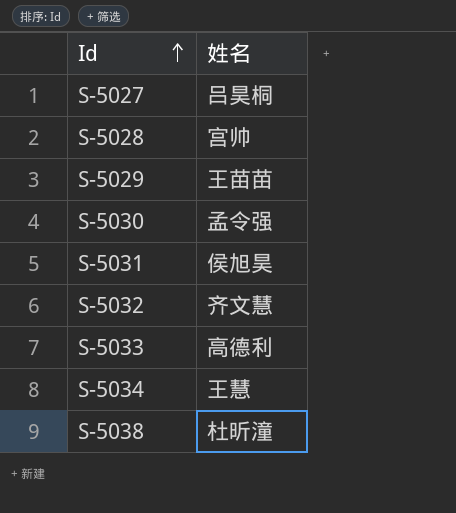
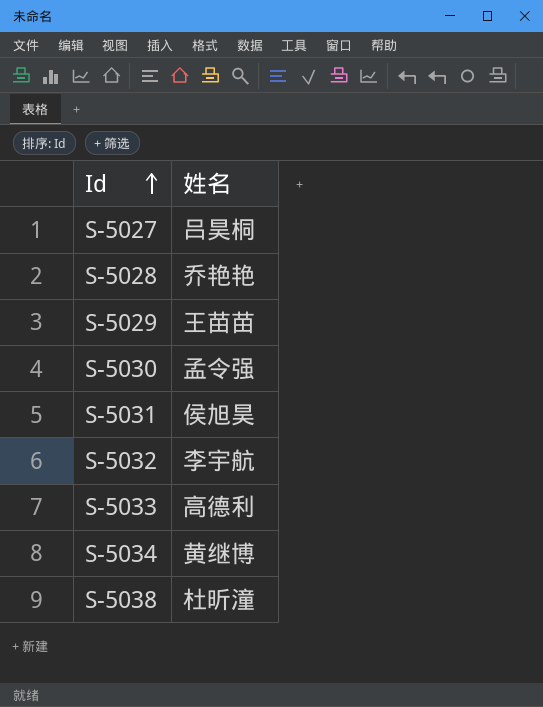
S-5028 | 姓名: 宫帅 -> 乔艳艳
S-5032 | 姓名: 齐文慧 -> 李宇航
S-5034 | 姓名: 王慧 -> 黄继博

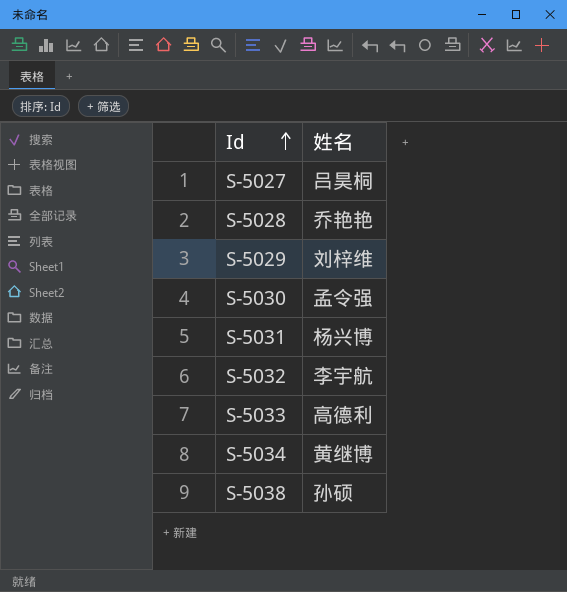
S-5029 | 姓名: 王苗苗 -> 刘梓维
S-5031 | 姓名: 侯旭昊 -> 杨兴博
S-5038 | 姓名: 杜昕潼 -> 孙硕

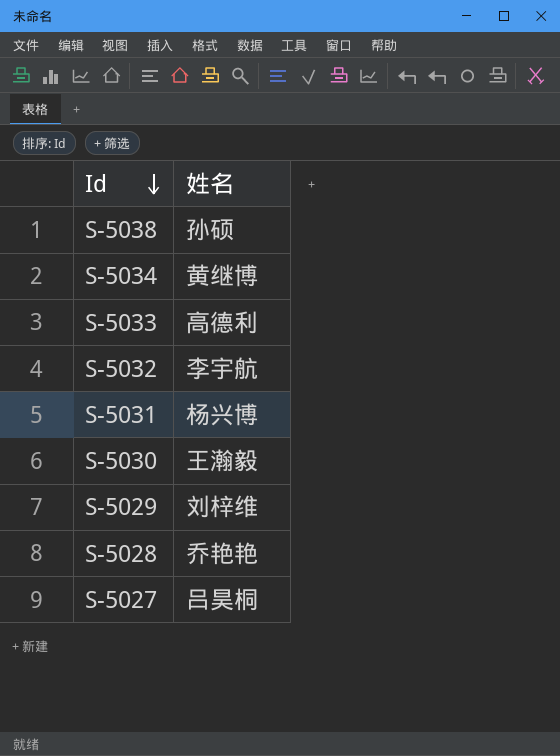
row order: Id ascending -> Id descending
S-5030 | 姓名: 孟令强 -> 王瀚毅

